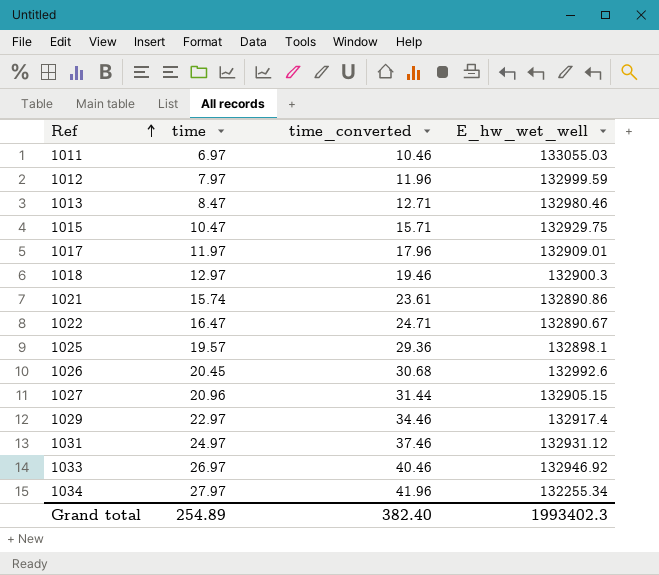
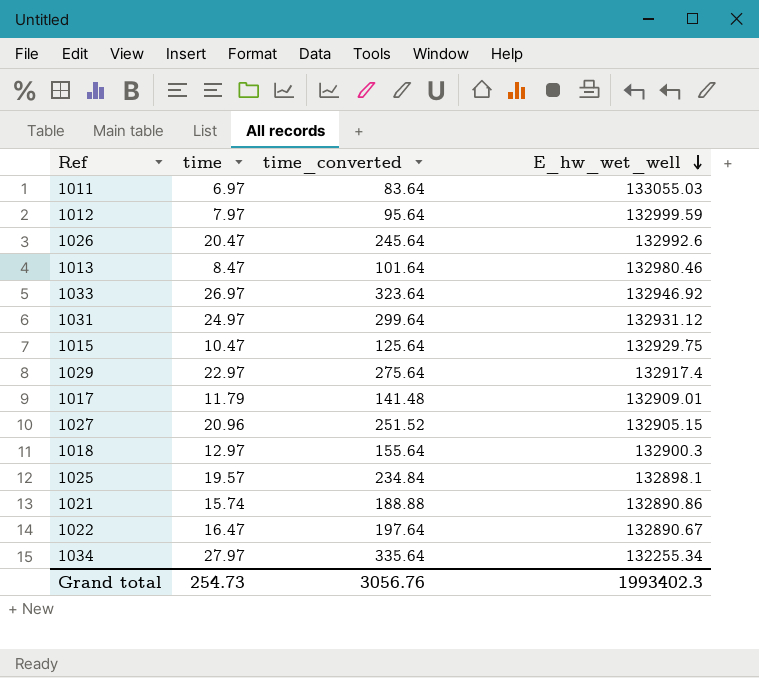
row order: Ref ascending -> E_hw_wet_well descending
column time_converted | formula: [time] * 1.5 -> [time] * 12
1026 | time: 20.45 -> 20.47
1017 | time: 11.97 -> 11.79
Grand total | time: 254.89 -> 254.73
Grand total | time_converted: 382.40 -> 3056.76

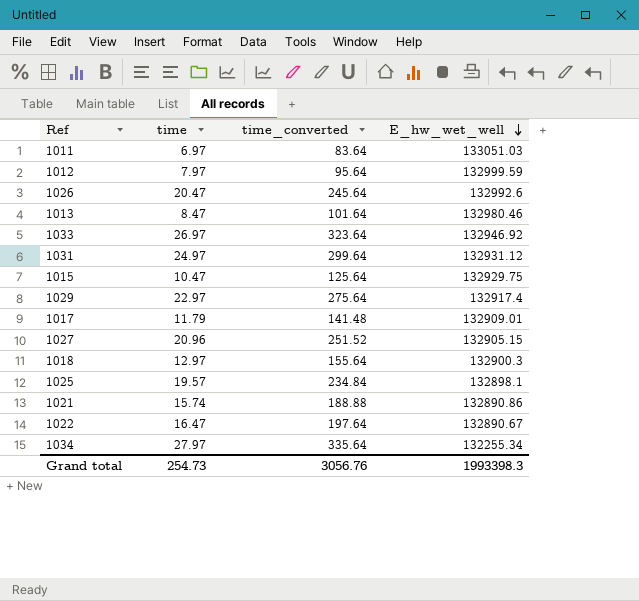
1011 | E_hw_wet_well: 133055.03 -> 133051.03
Grand total | E_hw_wet_well: 1993402.3 -> 1993398.3

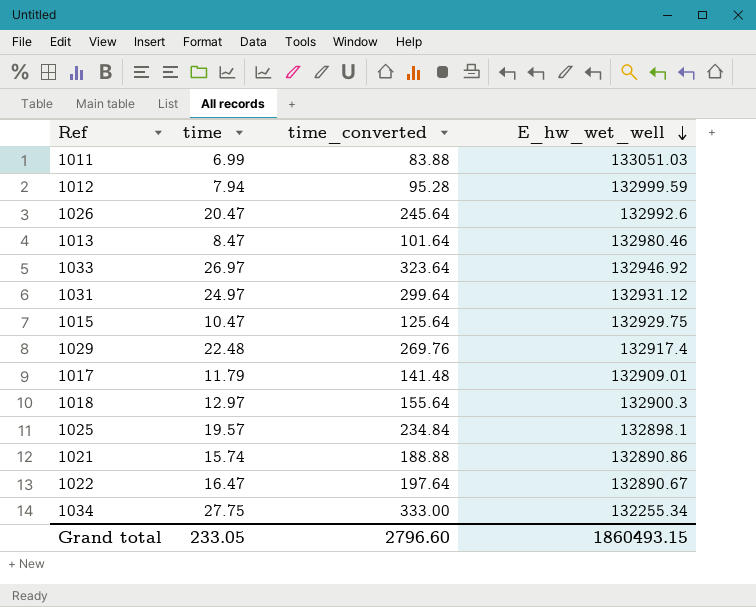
row 1027: 20.96 | 251.52 | 132905.15 -> none
1011 | time: 6.97 -> 6.99
1011 | time_converted: 83.64 -> 83.88
1012 | time: 7.97 -> 7.94
1012 | time_converted: 95.64 -> 95.28
1029 | time: 22.97 -> 22.48
1029 | time_converted: 275.64 -> 269.76
1034 | time: 27.97 -> 27.75
1034 | time_converted: 335.64 -> 333.00
Grand total | time: 254.73 -> 233.05
Grand total | time_converted: 3056.76 -> 2796.60
Grand total | E_hw_wet_well: 1993398.3 -> 1860493.15

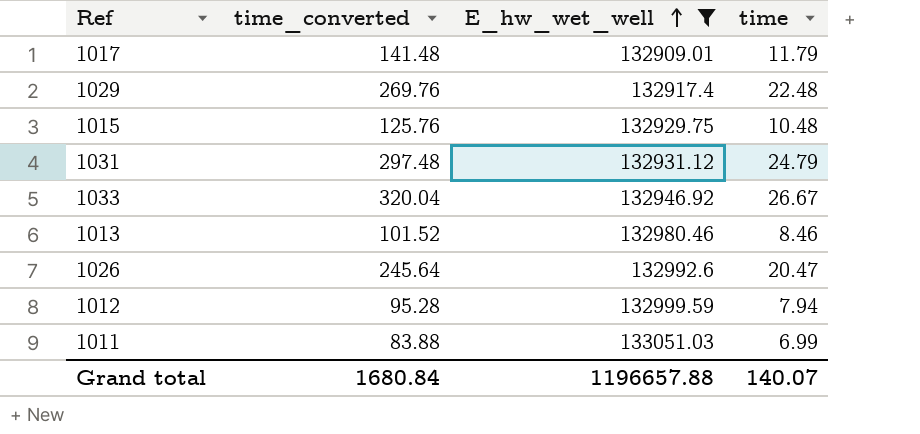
filter: none -> E_hw_wet_well >= 132909.01
row order: E_hw_wet_well descending -> E_hw_wet_well ascending
column time | position: 2 -> 4
1015 | time_converted: 125.64 -> 125.76
1015 | time: 10.47 -> 10.48
1031 | time_converted: 299.64 -> 297.48
1031 | time: 24.97 -> 24.79
1033 | time_converted: 323.64 -> 320.04
1033 | time: 26.97 -> 26.67
1013 | time_converted: 101.64 -> 101.52
1013 | time: 8.47 -> 8.46
Grand total | time_converted: 2796.60 -> 1680.84
Grand total | E_hw_wet_well: 1860493.15 -> 1196657.88
Grand total | time: 233.05 -> 140.07

